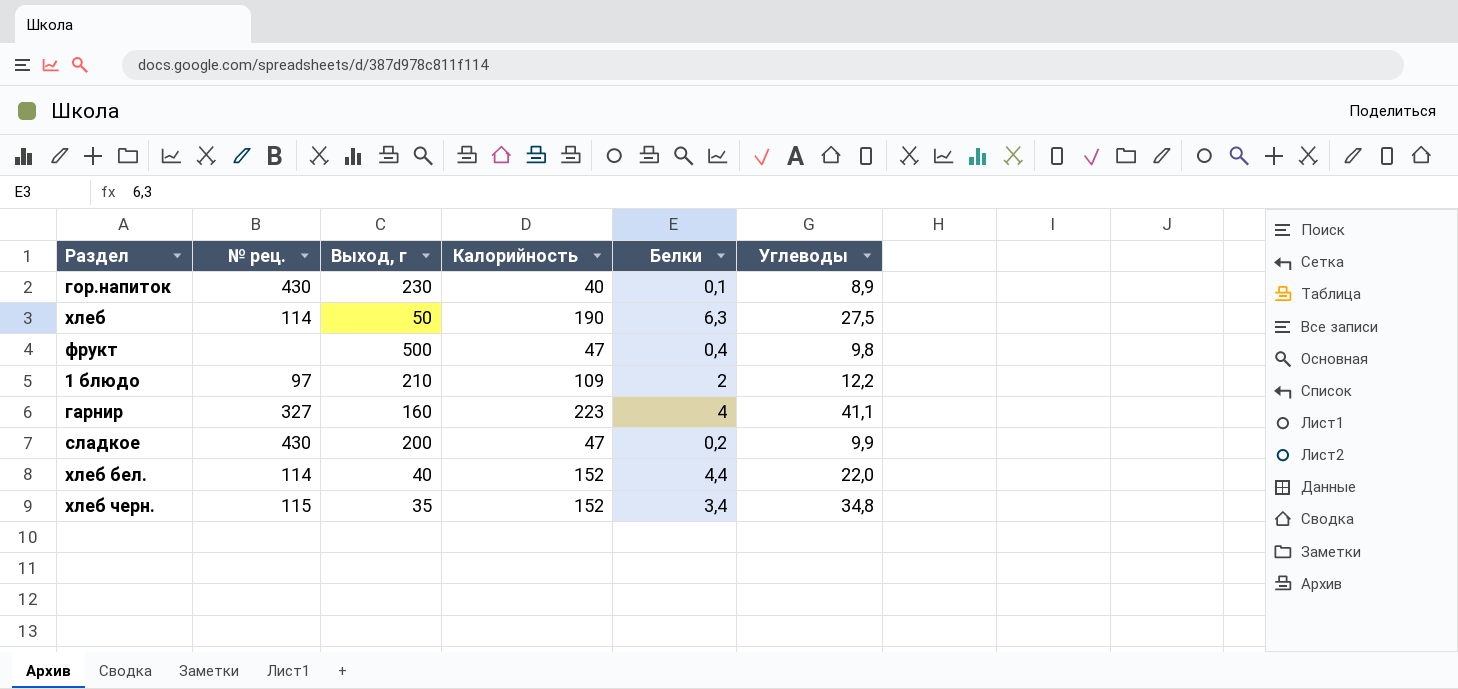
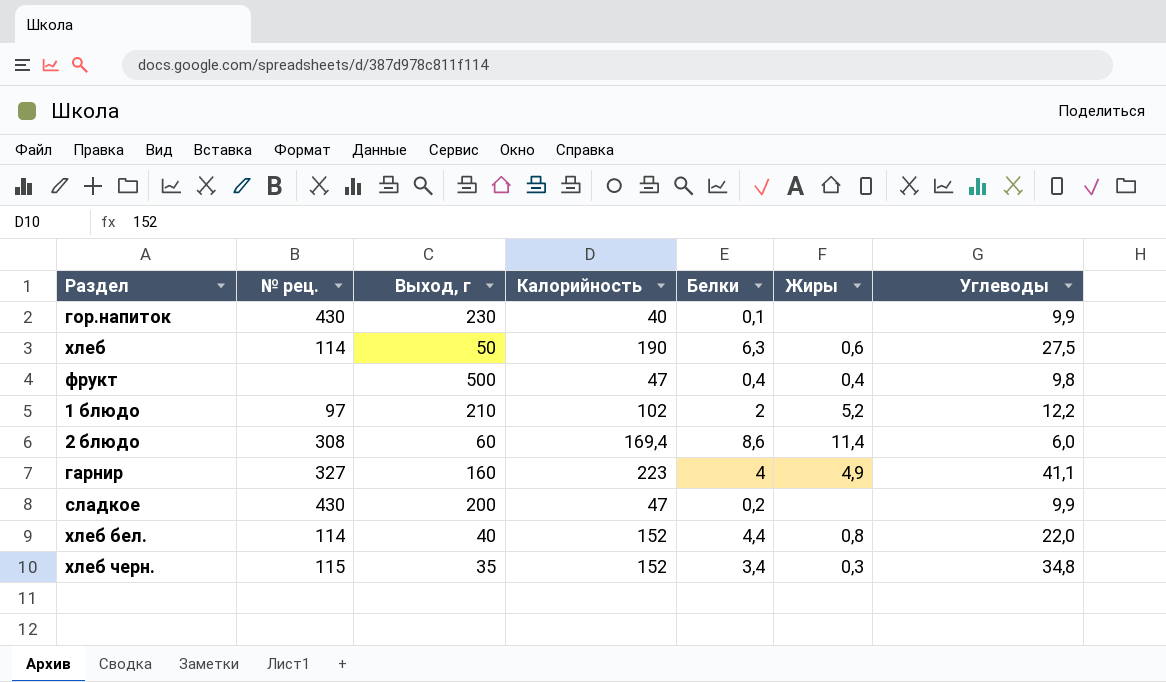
column Жиры | position: none -> 6
гор.напиток | Углеводы: 8,9 -> 9,9
1 блюдо | Калорийность: 109 -> 102
row 2 блюдо: none -> 308 | 60 | 169,4 | 8,6 | 11,4 | 6,0

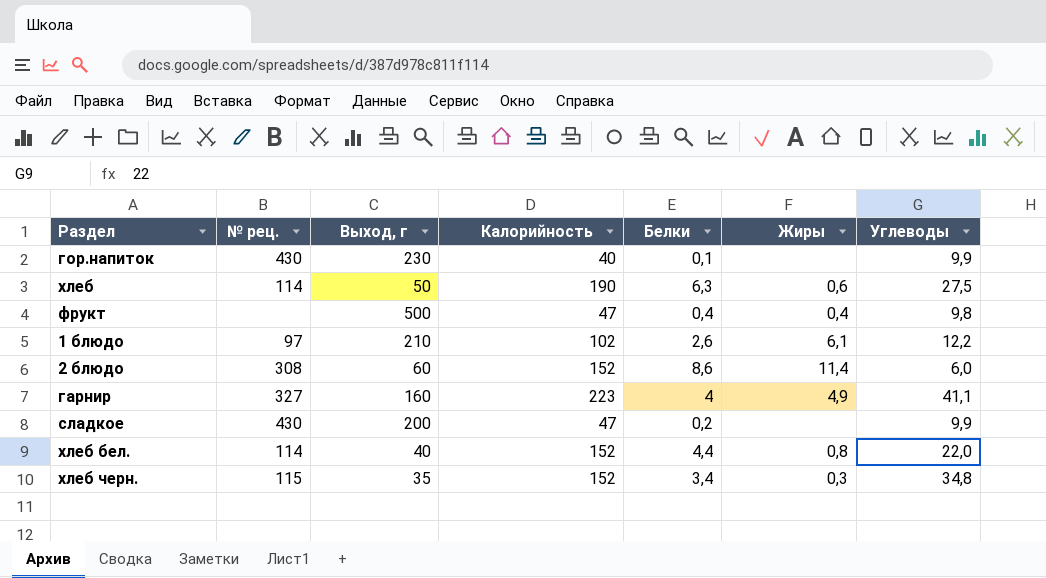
1 блюдо | Белки: 2 -> 2,6
1 блюдо | Жиры: 5,2 -> 6,1
2 блюдо | Калорийность: 169,4 -> 152

